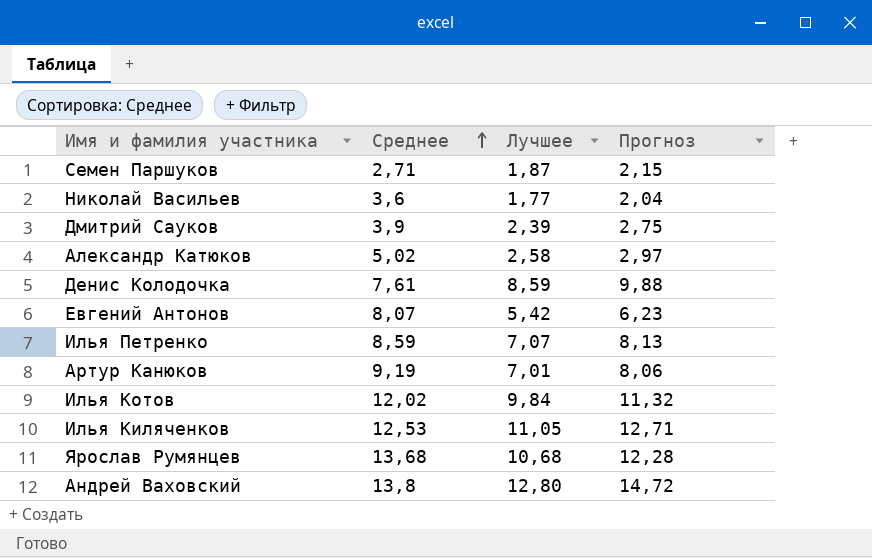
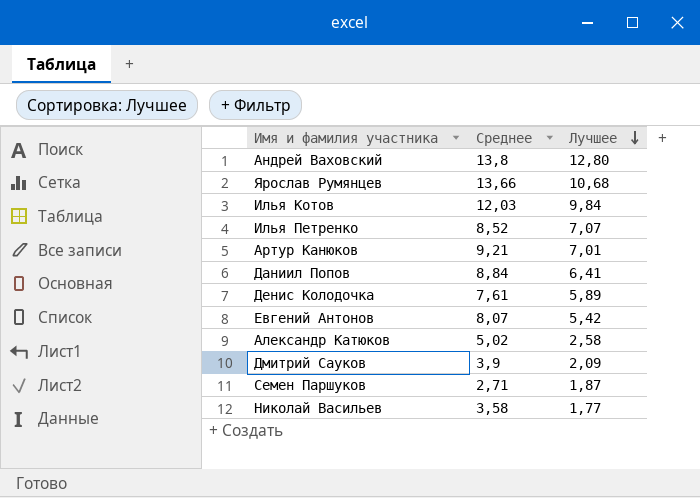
row order: Среднее ascending -> Лучшее descending
column Прогноз | formula: [Лучшее] * 1,15 -> none
row Илья Киляченков: 12,53 | 11,05 | 12,71 -> none
Ярослав Румянцев | Среднее: 13,68 -> 13,66
Илья Котов | Среднее: 12,02 -> 12,03
Илья Петренко | Среднее: 8,59 -> 8,52
Артур Канюков | Среднее: 9,19 -> 9,21
row Даниил Попов: none -> 8,84 | 6,41
Денис Колодочка | Лучшее: 8,59 -> 5,89
Дмитрий Сауков | Лучшее: 2,39 -> 2,09
Николай Васильев | Среднее: 3,6 -> 3,58

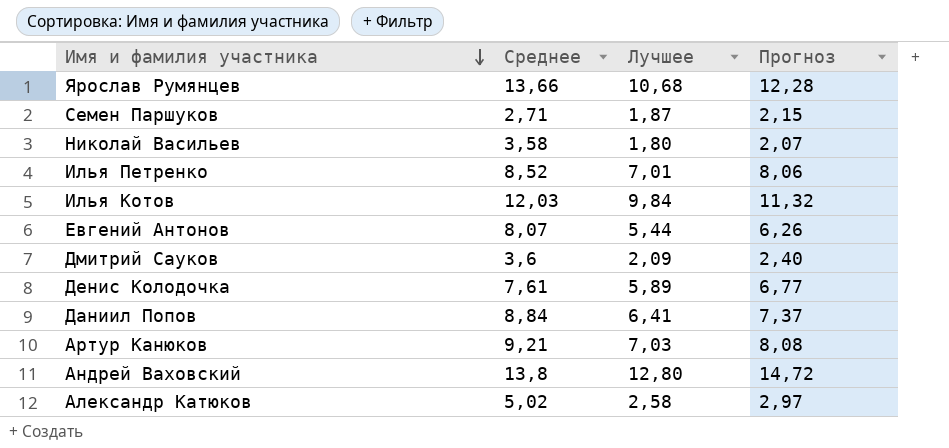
row order: Лучшее descending -> Имя и фамилия участника descending
column Прогноз | formula: none -> [Лучшее] * 1,15
Николай Васильев | Лучшее: 1,77 -> 1,80
Илья Петренко | Лучшее: 7,07 -> 7,01
Евгений Антонов | Лучшее: 5,42 -> 5,44
Дмитрий Сауков | Среднее: 3,9 -> 3,6
Артур Канюков | Лучшее: 7,01 -> 7,03

